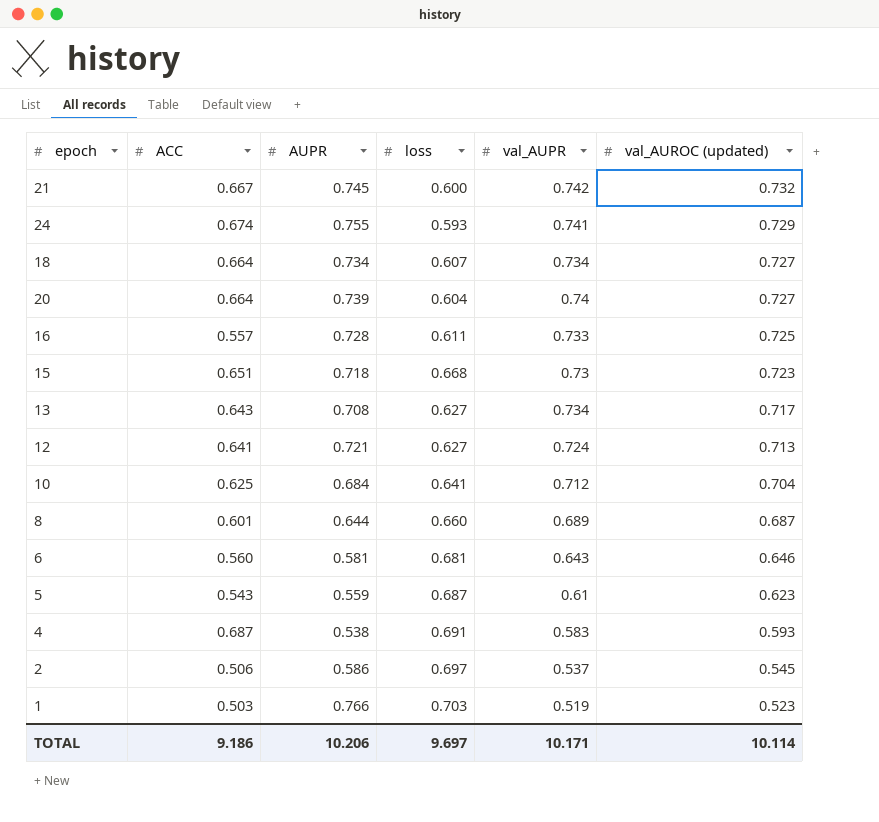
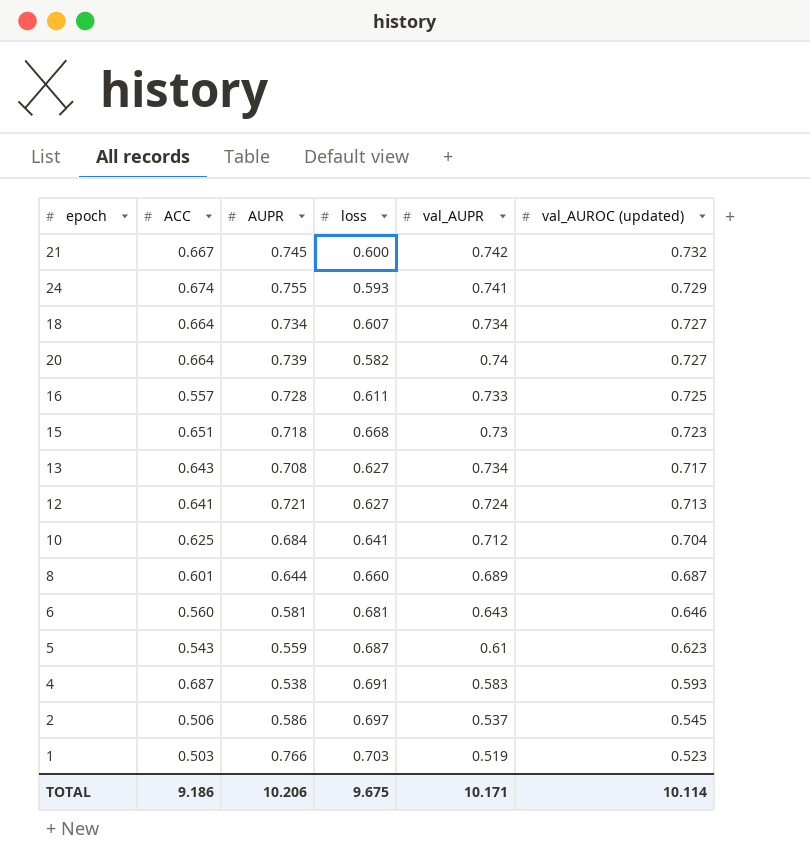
20 | loss: 0.604 -> 0.582
TOTAL | loss: 9.697 -> 9.675

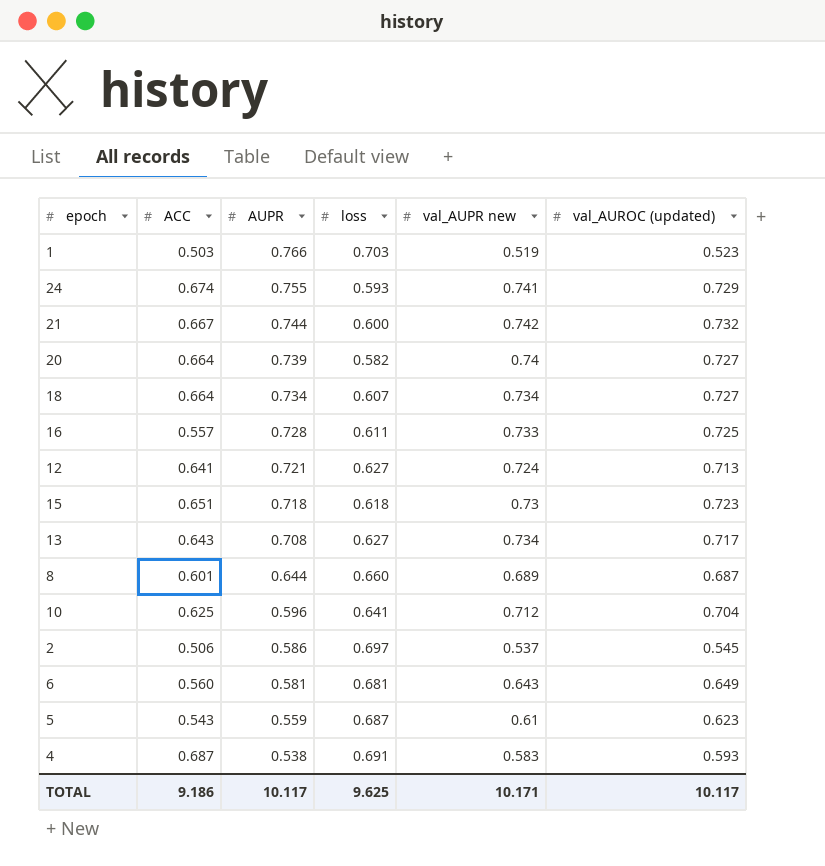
row order: val_AUROC (updated) descending -> AUPR descending
column name: val_AUPR -> val_AUPR new
21 | AUPR: 0.745 -> 0.744
15 | loss: 0.668 -> 0.618
10 | AUPR: 0.684 -> 0.596
6 | val_AUROC (updated): 0.646 -> 0.649
TOTAL | AUPR: 10.206 -> 10.117
TOTAL | loss: 9.675 -> 9.625
TOTAL | val_AUROC (updated): 10.114 -> 10.117

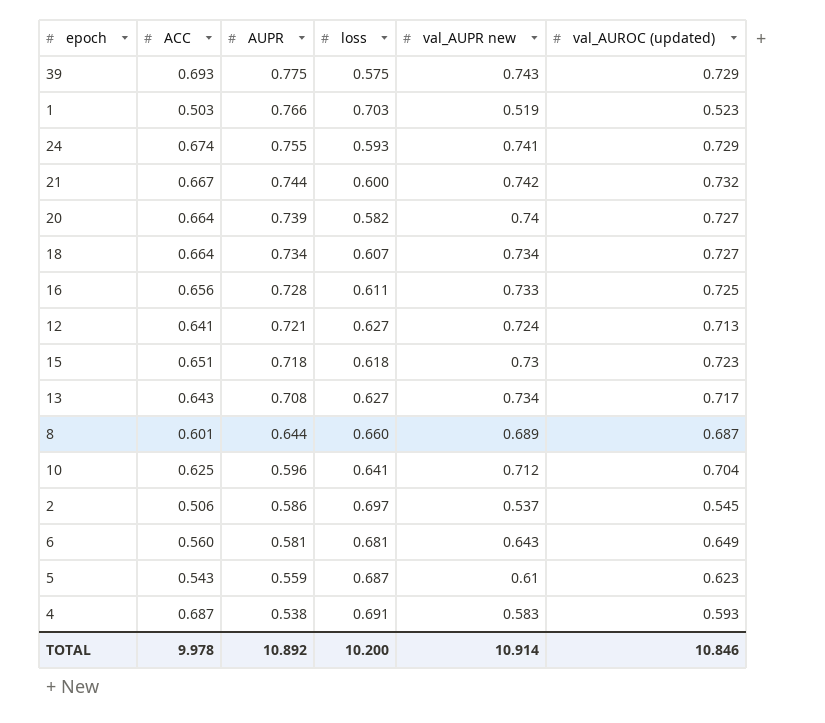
row 39: none -> 0.693 | 0.775 | 0.575 | 0.743 | 0.729
16 | ACC: 0.557 -> 0.656
TOTAL | ACC: 9.186 -> 9.978
TOTAL | AUPR: 10.117 -> 10.892
TOTAL | loss: 9.625 -> 10.200
TOTAL | val_AUPR new: 10.171 -> 10.914
TOTAL | val_AUROC (updated): 10.117 -> 10.846

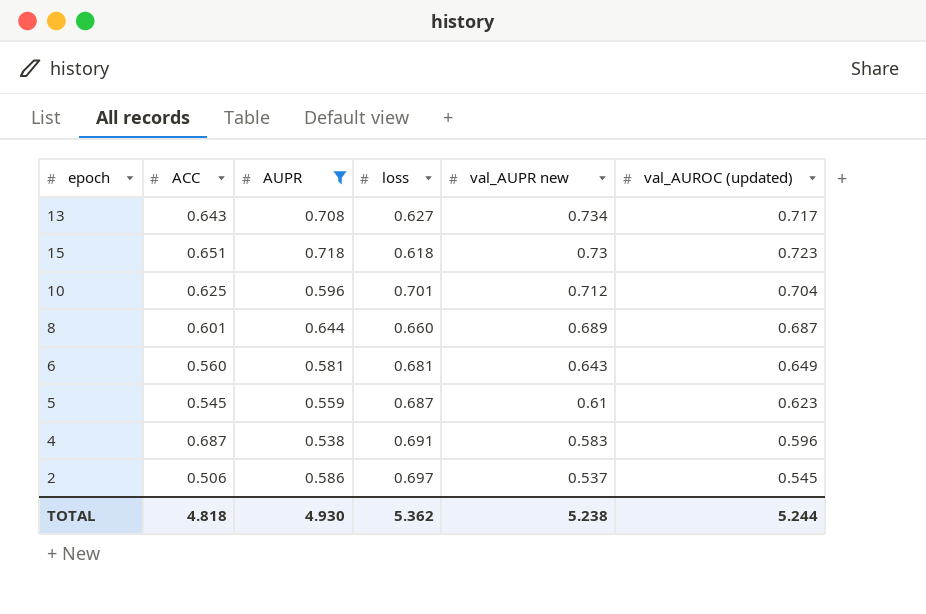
filter: none -> AUPR <= 0.718
row order: AUPR descending -> val_AUPR new descending
10 | loss: 0.641 -> 0.701
5 | ACC: 0.543 -> 0.545
4 | val_AUROC (updated): 0.593 -> 0.596
TOTAL | ACC: 9.978 -> 4.818
TOTAL | AUPR: 10.892 -> 4.930
TOTAL | loss: 10.200 -> 5.362
TOTAL | val_AUPR new: 10.914 -> 5.238
TOTAL | val_AUROC (updated): 10.846 -> 5.244

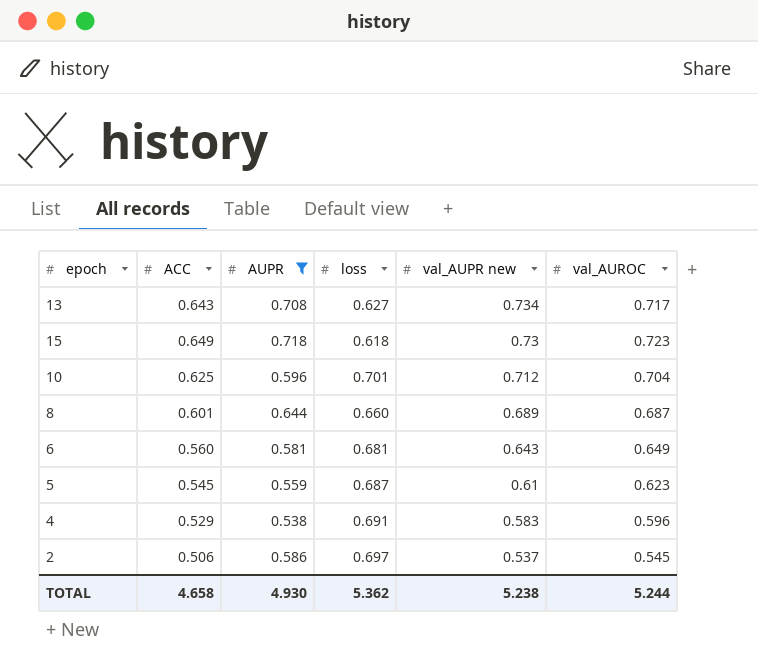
column name: val_AUROC (updated) -> val_AUROC
15 | ACC: 0.651 -> 0.649
4 | ACC: 0.687 -> 0.529
TOTAL | ACC: 4.818 -> 4.658

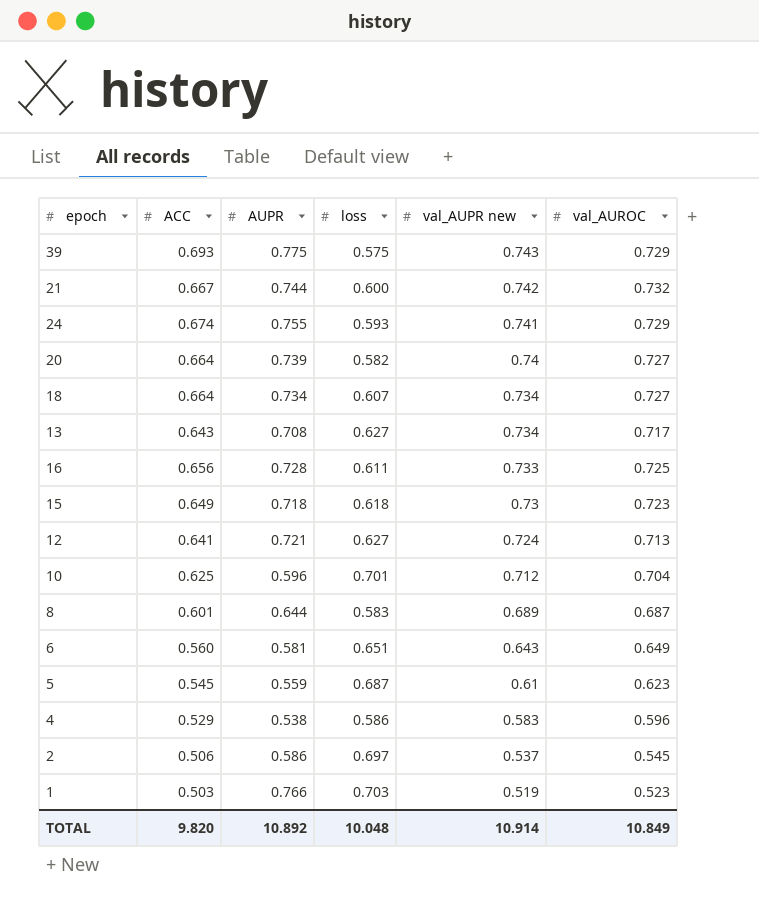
filter: AUPR <= 0.718 -> none
8 | loss: 0.660 -> 0.583
6 | loss: 0.681 -> 0.651
4 | loss: 0.691 -> 0.586
TOTAL | ACC: 4.658 -> 9.820
TOTAL | AUPR: 4.930 -> 10.892
TOTAL | loss: 5.362 -> 10.048
TOTAL | val_AUPR new: 5.238 -> 10.914
TOTAL | val_AUROC: 5.244 -> 10.849

